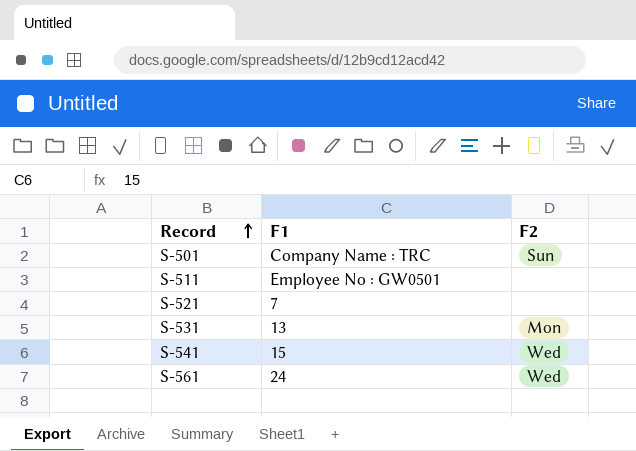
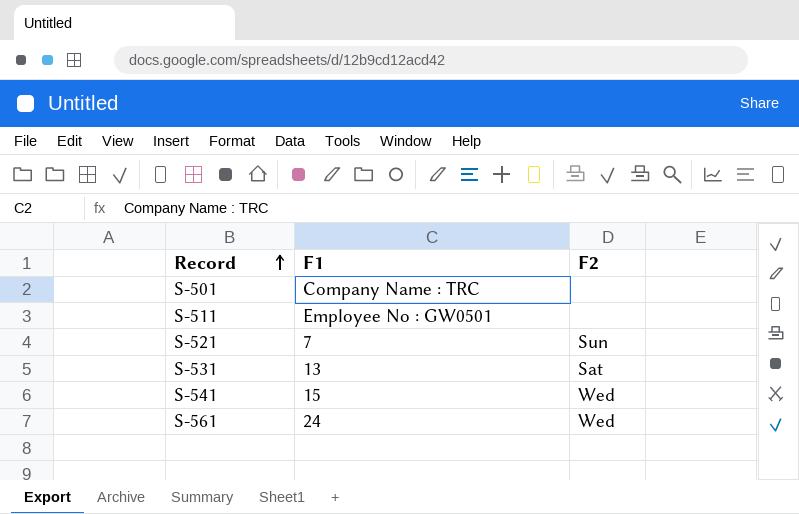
S-501 | F2: Sun -> none
S-521 | F2: none -> Sun
S-531 | F2: Mon -> Sat

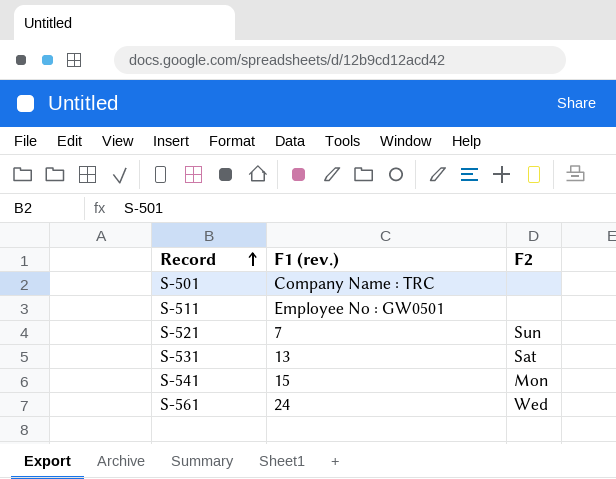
column name: F1 -> F1 (rev.)
S-541 | F2: Wed -> Mon

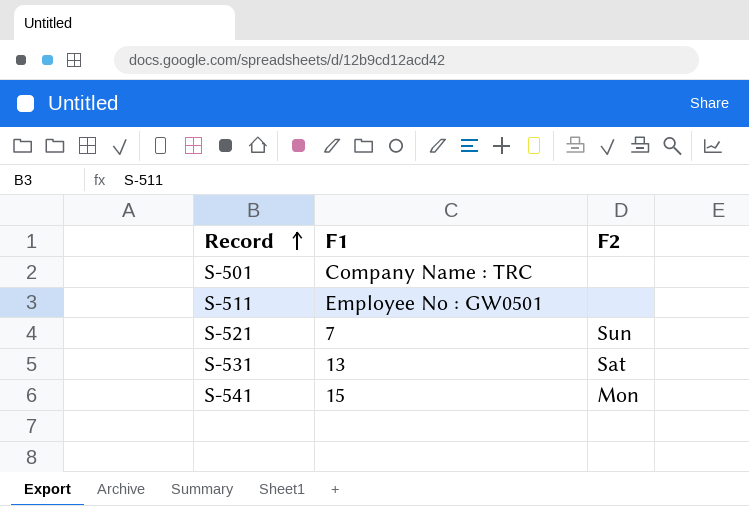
column name: F1 (rev.) -> F1
row S-561: 24 | Wed -> none

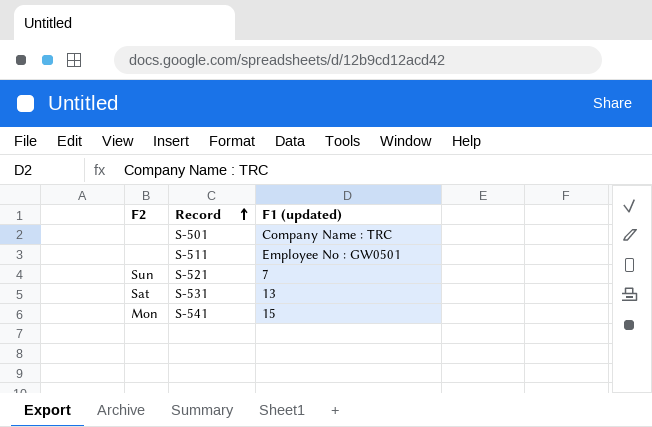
column F2 | position: 3 -> 1
column name: F1 -> F1 (updated)

